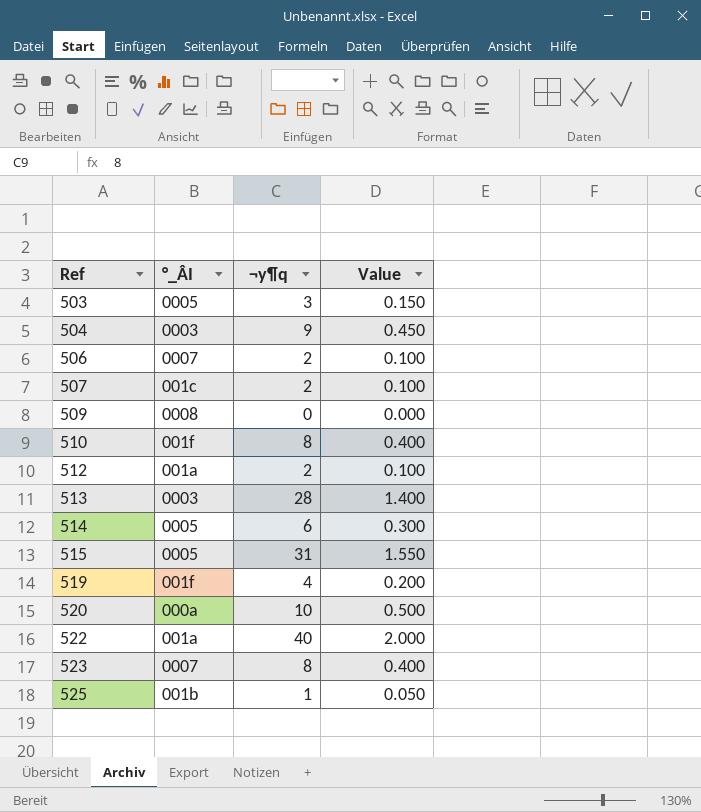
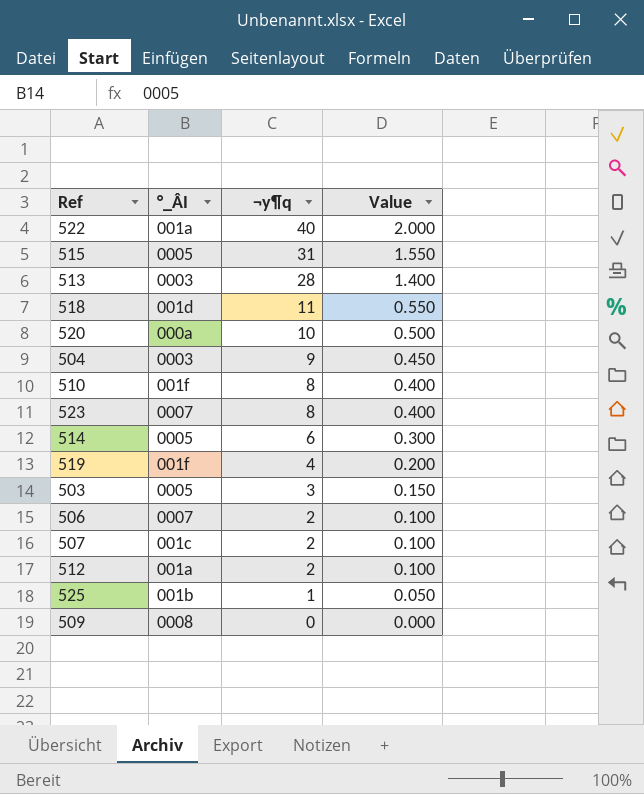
row order: Ref ascending -> ¬y¶q descending
row 518: none -> 001d | 11 | 0.550

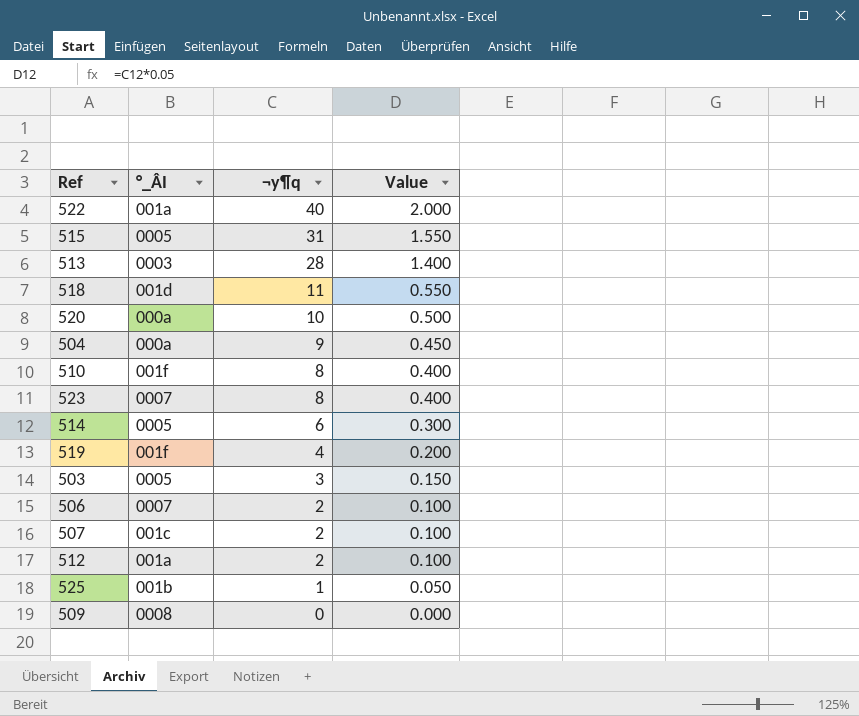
504 | °_ÂI: 0003 -> 000a

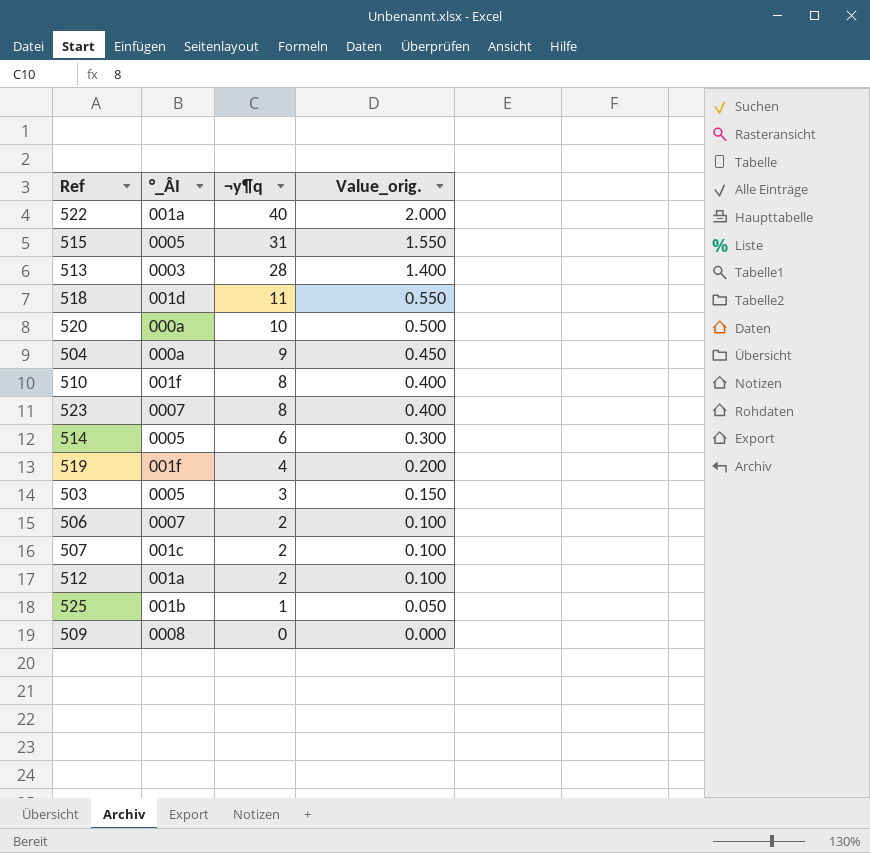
column name: Value -> Value_orig.

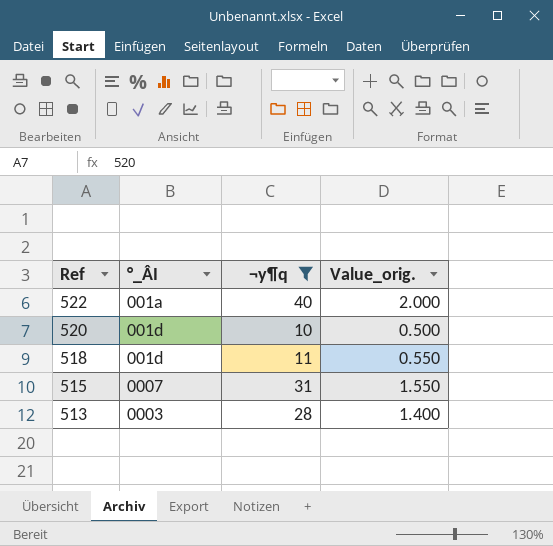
filter: none -> ¬y¶q >= 10
row order: ¬y¶q descending -> Ref descending
520 | °_ÂI: 000a -> 001d
515 | °_ÂI: 0005 -> 0007

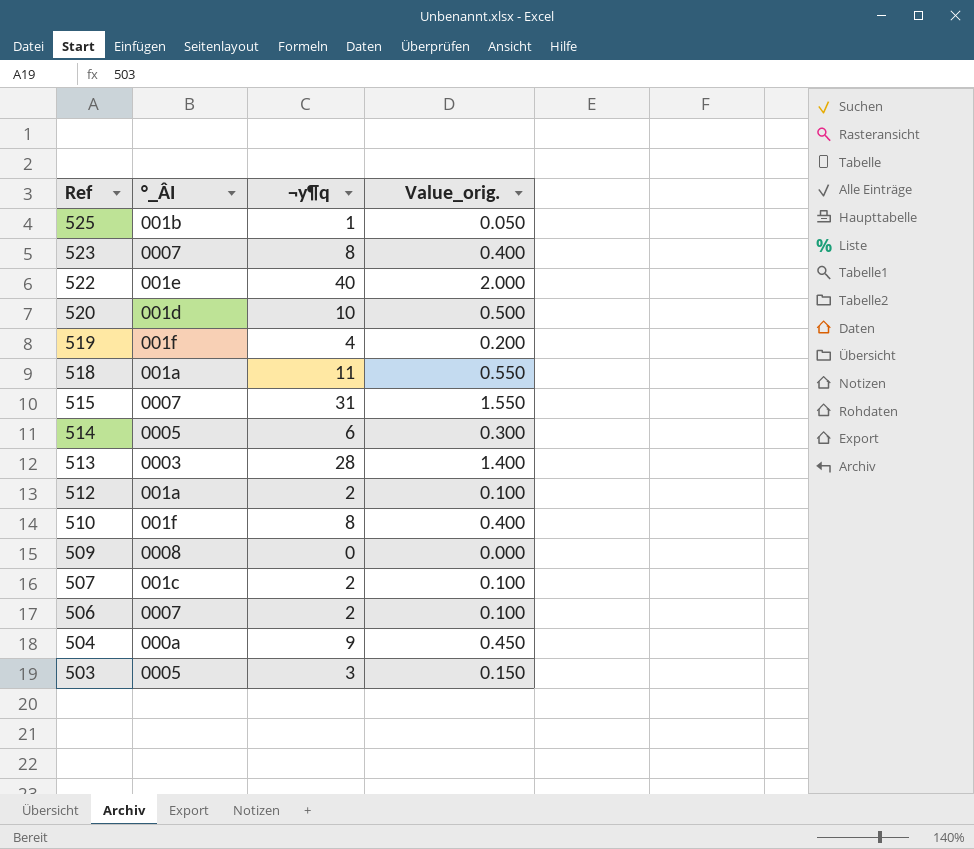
filter: ¬y¶q >= 10 -> none
522 | °_ÂI: 001a -> 001e
518 | °_ÂI: 001d -> 001a

